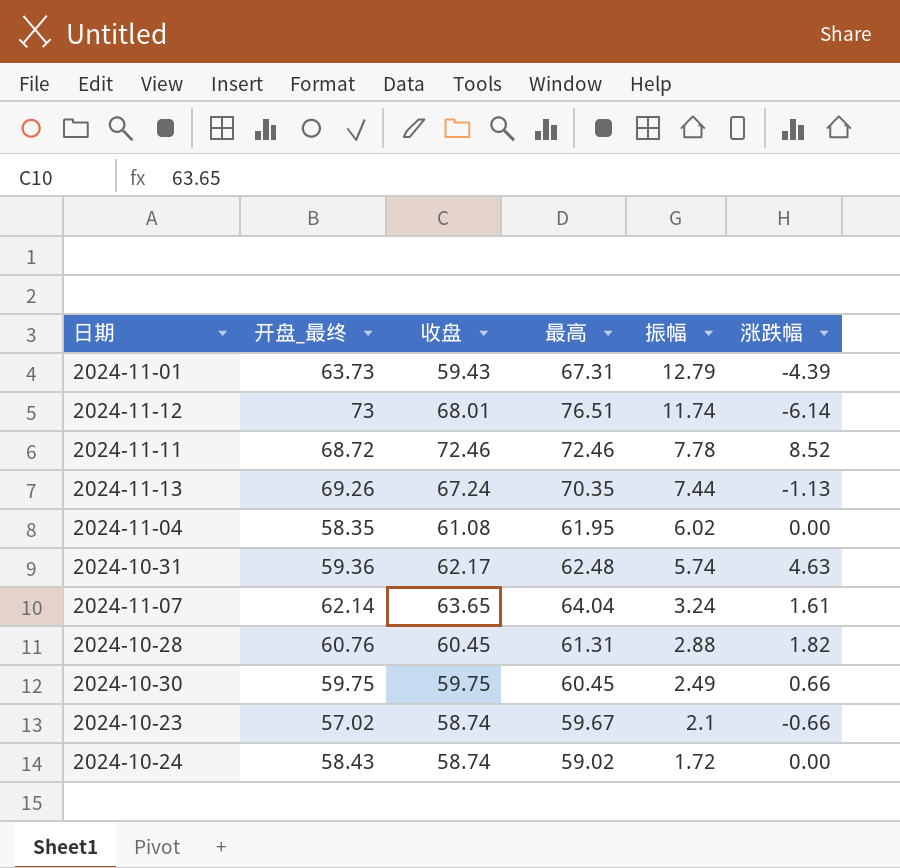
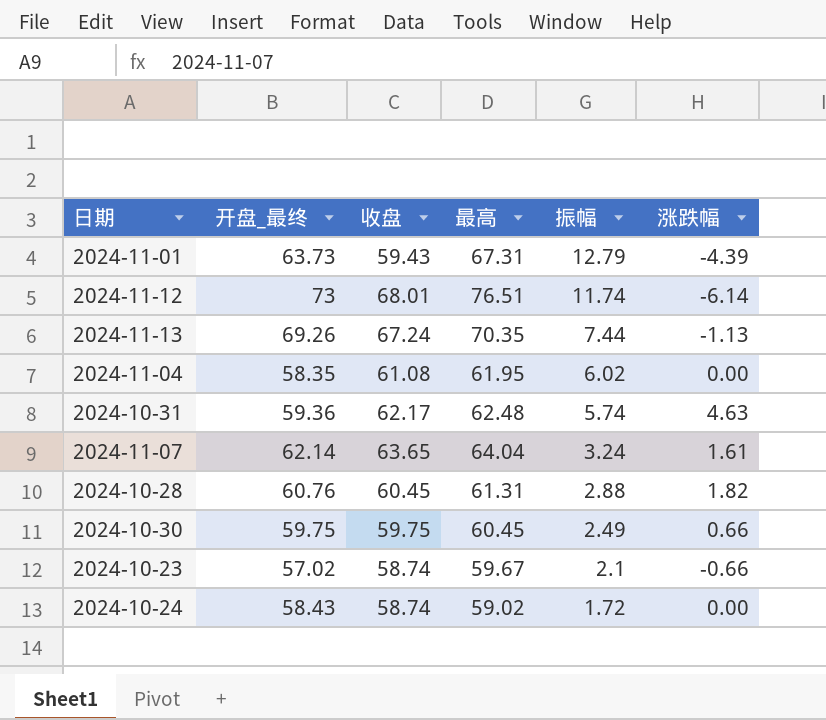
row 2024-11-11: 68.72 | 72.46 | 72.46 | 7.78 | 8.52 -> none

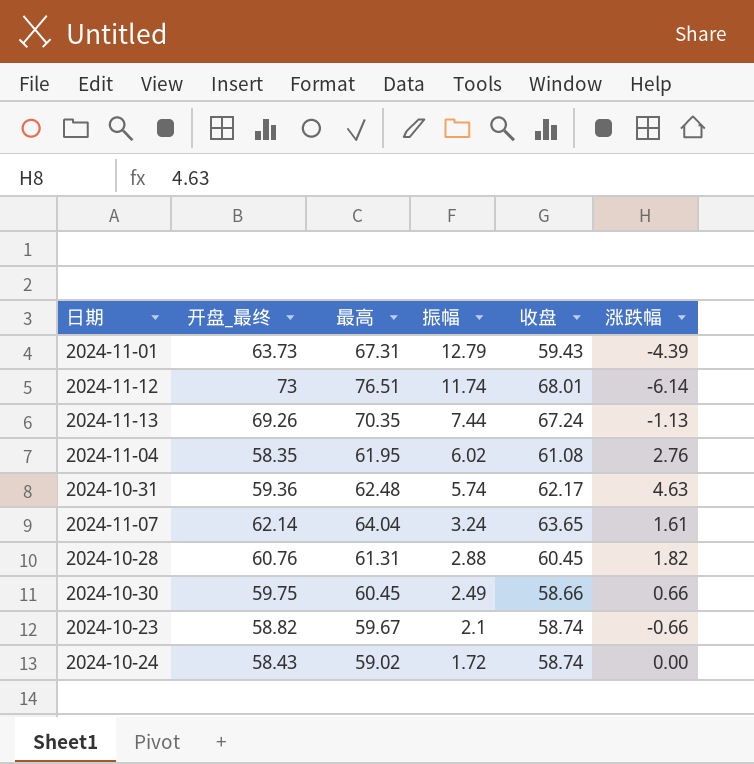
column 收盘 | position: 3 -> 5
2024-11-04 | 涨跌幅: 0.00 -> 2.76
2024-10-30 | 收盘: 59.75 -> 58.66
2024-10-23 | 开盘_最终: 57.02 -> 58.82

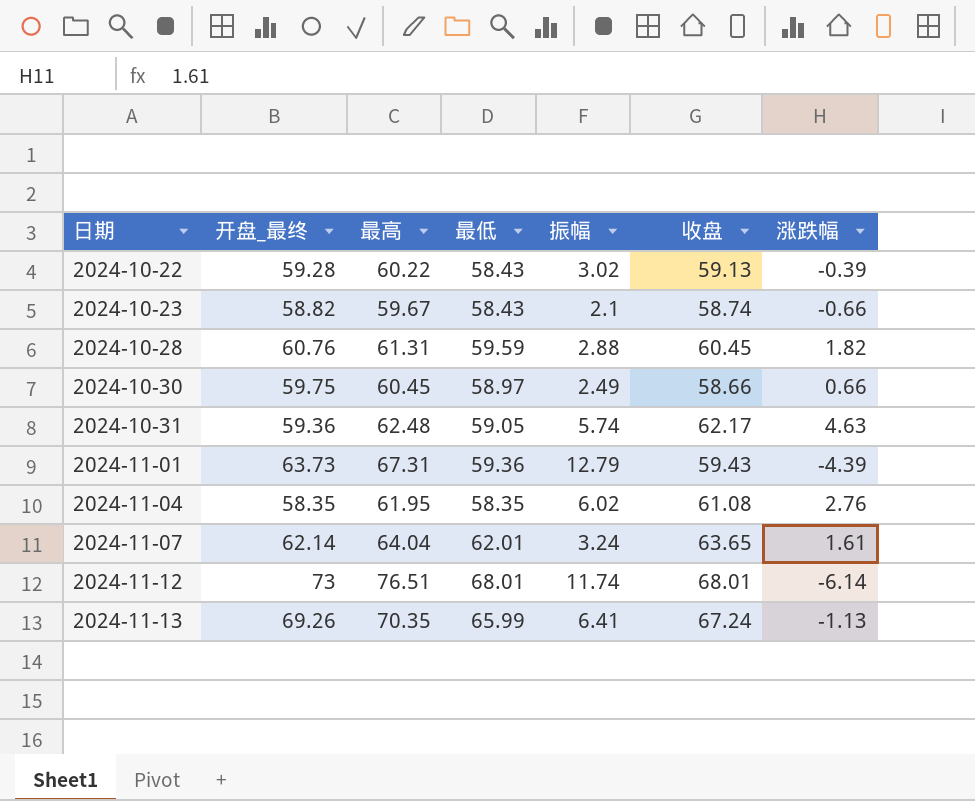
row order: 振幅 descending -> 日期 ascending
column 最低 | position: none -> 4
row 2024-10-24: 58.43 | 59.02 | 1.72 | 58.74 | 0.00 -> none
row 2024-10-22: none -> 59.28 | 60.22 | 58.43 | 3.02 | 59.13 | -0.39
2024-11-13 | 振幅: 7.44 -> 6.41

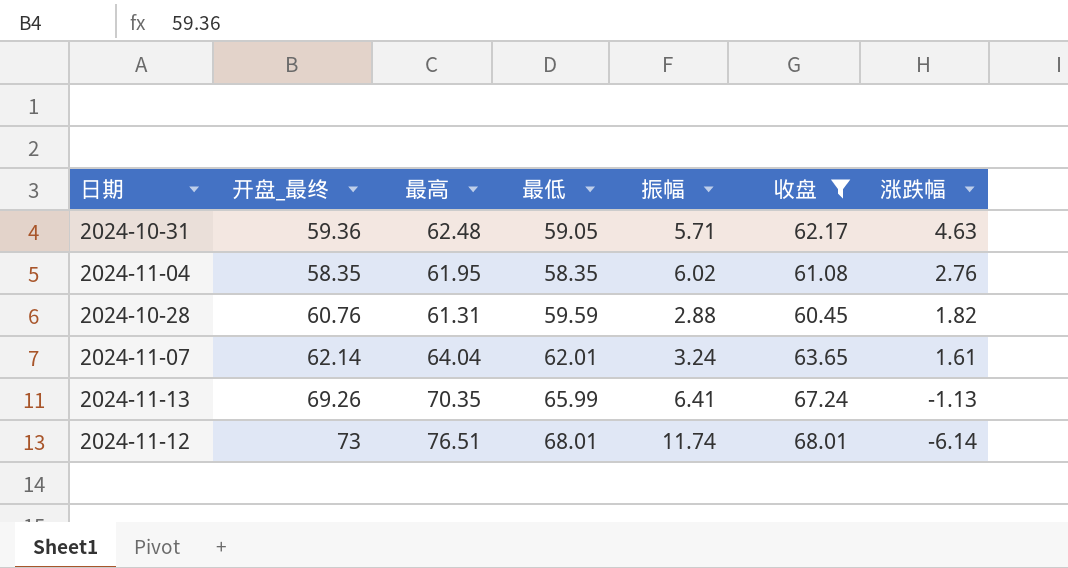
filter: none -> 收盘 >= 60.45
row order: 日期 ascending -> 涨跌幅 descending
2024-10-31 | 振幅: 5.74 -> 5.71

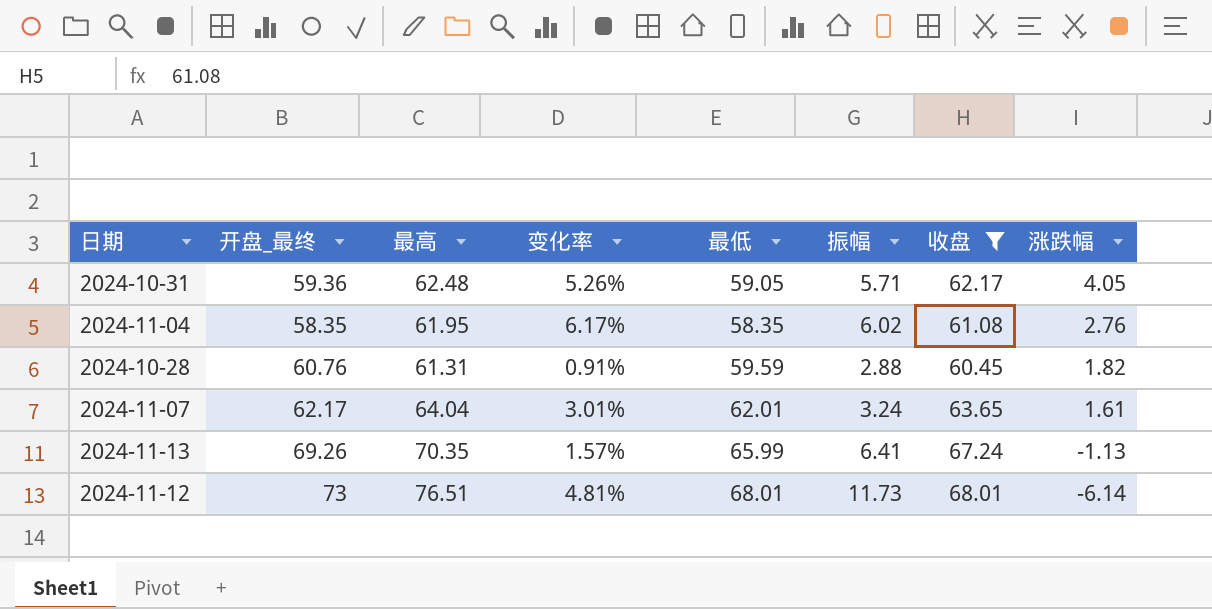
column 变化率 | formula: none -> ([最高] - [开盘_最终]) / [开盘_最终]
2024-10-31 | 涨跌幅: 4.63 -> 4.05
2024-11-07 | 开盘_最终: 62.14 -> 62.17
2024-11-12 | 振幅: 11.74 -> 11.73

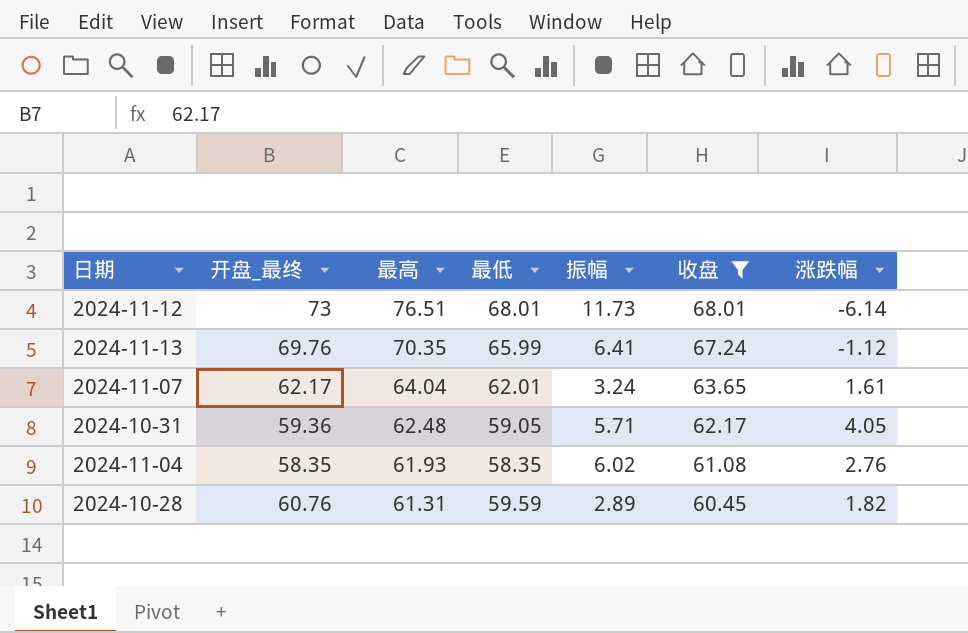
row order: 涨跌幅 descending -> 最高 descending
column 变化率 | formula: ([最高] - [开盘_最终]) / [开盘_最终] -> none
2024-11-13 | 开盘_最终: 69.26 -> 69.76
2024-11-13 | 涨跌幅: -1.13 -> -1.12
2024-11-04 | 最高: 61.95 -> 61.93
2024-10-28 | 振幅: 2.88 -> 2.89

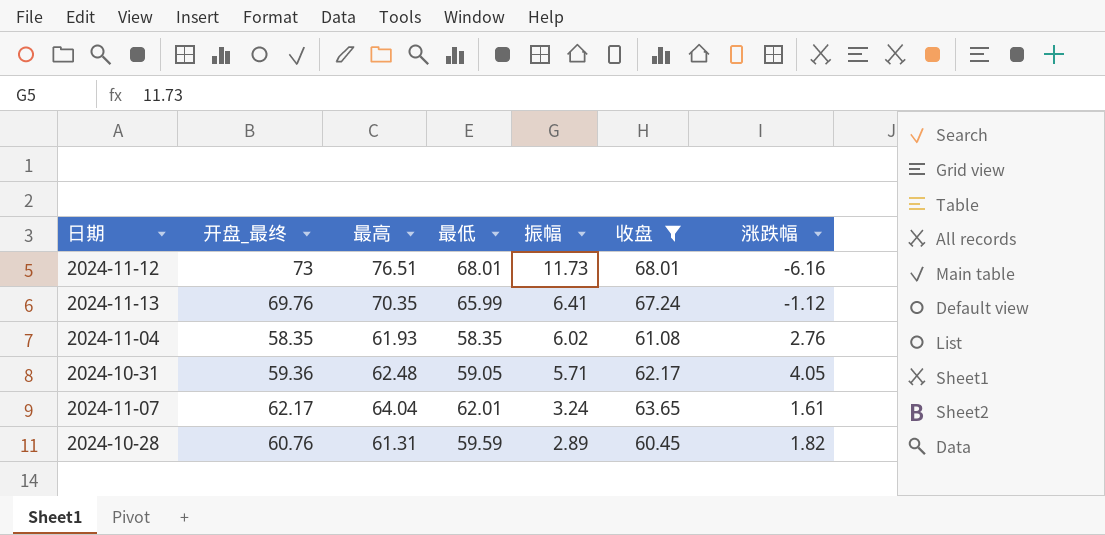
row order: 最高 descending -> 振幅 descending
2024-11-12 | 涨跌幅: -6.14 -> -6.16

